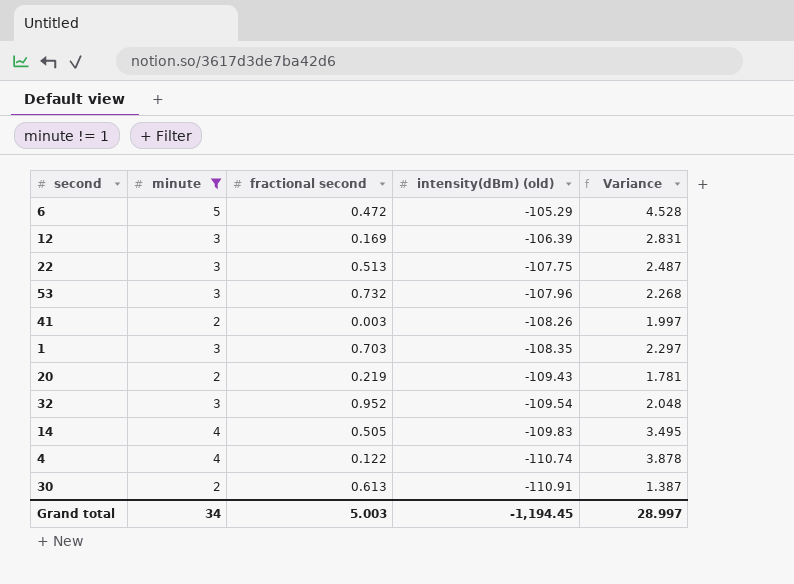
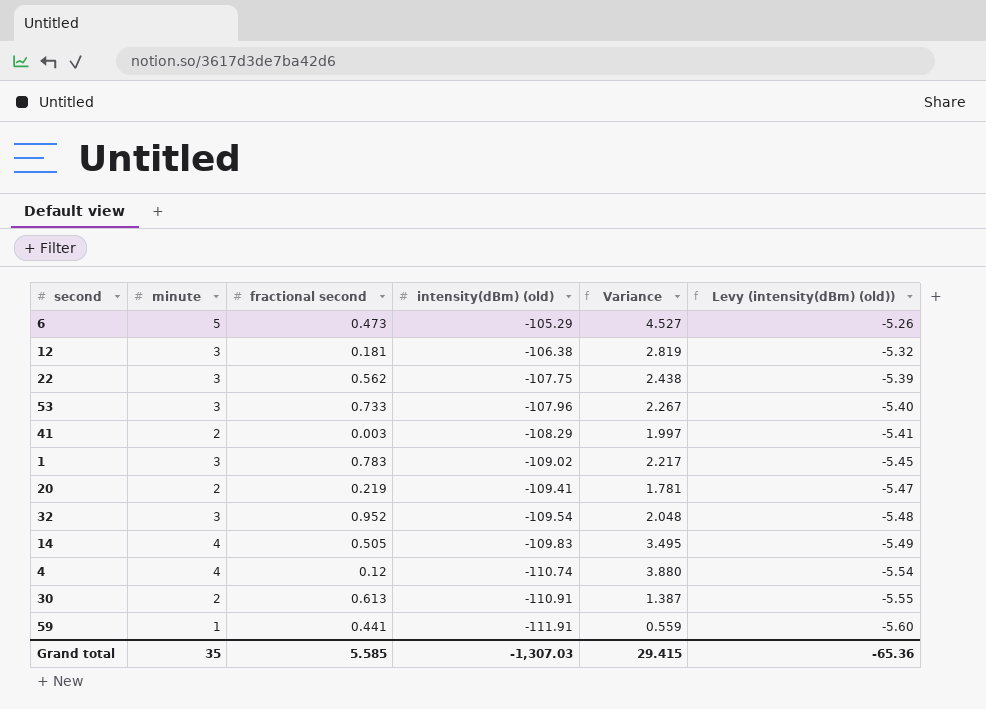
filter: minute != 1 -> none
column Levy (intensity(dBm) (old)) | formula: none -> [intensity(dBm) (old)] * 0.05
6 | fractional second: 0.472 -> 0.473
6 | Variance: 4.528 -> 4.527
12 | fractional second: 0.169 -> 0.181
12 | intensity(dBm) (old): -106.39 -> -106.38
12 | Variance: 2.831 -> 2.819
22 | fractional second: 0.513 -> 0.562
22 | Variance: 2.487 -> 2.438
53 | fractional second: 0.732 -> 0.733
53 | Variance: 2.268 -> 2.267
41 | intensity(dBm) (old): -108.26 -> -108.29
1 | fractional second: 0.703 -> 0.783
1 | intensity(dBm) (old): -108.35 -> -109.02
1 | Variance: 2.297 -> 2.217
20 | intensity(dBm) (old): -109.43 -> -109.41
4 | fractional second: 0.122 -> 0.12
4 | Variance: 3.878 -> 3.880
Grand total | minute: 34 -> 35
Grand total | fractional second: 5.003 -> 5.585
Grand total | intensity(dBm) (old): -1,194.45 -> -1,307.03
Grand total | Variance: 28.997 -> 29.415

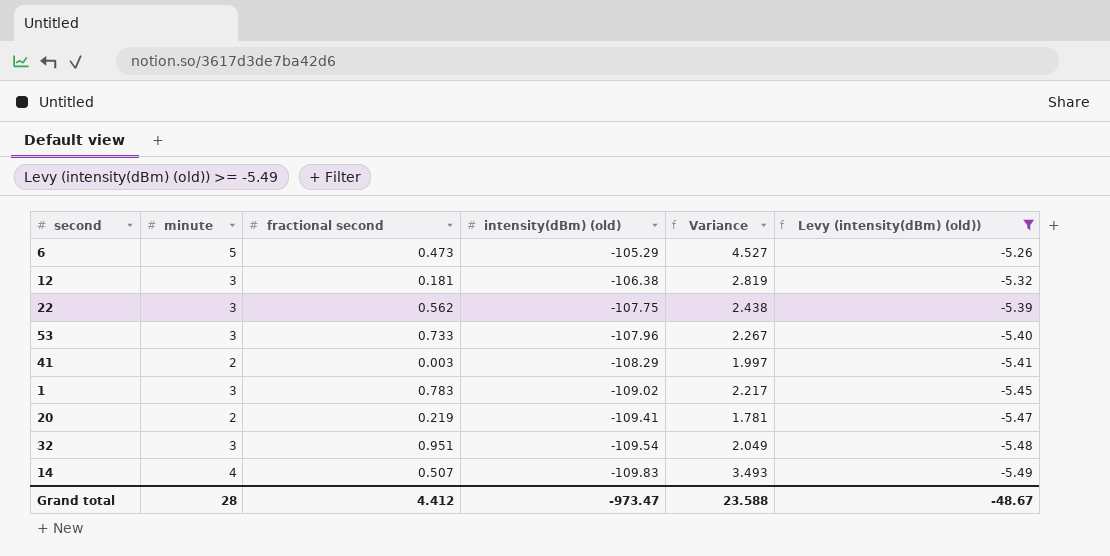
filter: none -> Levy (intensity(dBm) (old)) >= -5.49
32 | fractional second: 0.952 -> 0.951
32 | Variance: 2.048 -> 2.049
14 | fractional second: 0.505 -> 0.507
14 | Variance: 3.495 -> 3.493
Grand total | minute: 35 -> 28
Grand total | fractional second: 5.585 -> 4.412
Grand total | intensity(dBm) (old): -1,307.03 -> -973.47
Grand total | Variance: 29.415 -> 23.588
Grand total | Levy (intensity(dBm) (old)): -65.36 -> -48.67

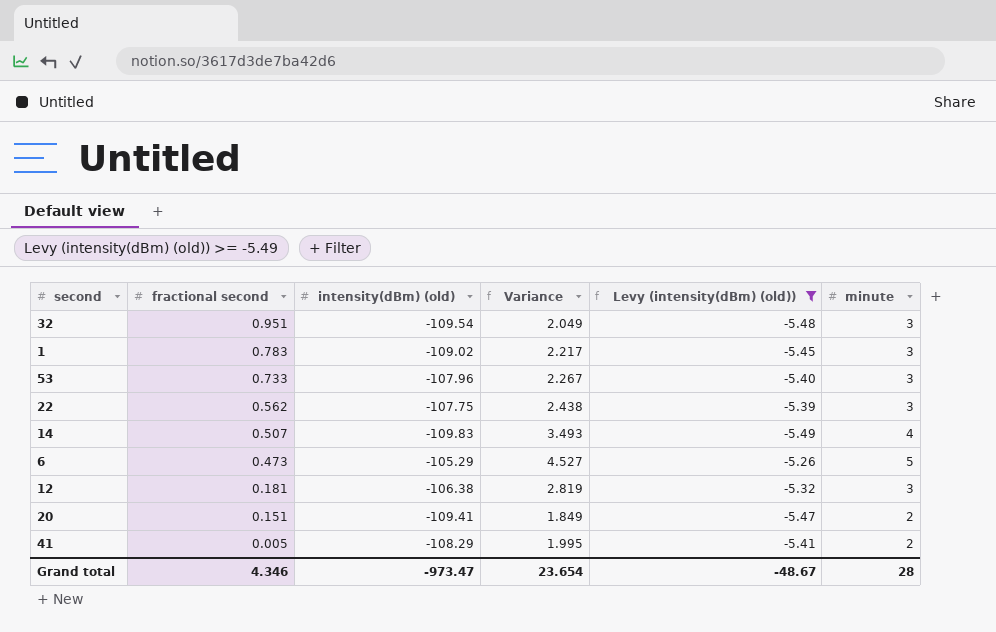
row order: intensity(dBm) (old) descending -> fractional second descending
column minute | position: 2 -> 6
20 | fractional second: 0.219 -> 0.151
20 | Variance: 1.781 -> 1.849
41 | fractional second: 0.003 -> 0.005
41 | Variance: 1.997 -> 1.995
Grand total | fractional second: 4.412 -> 4.346
Grand total | Variance: 23.588 -> 23.654

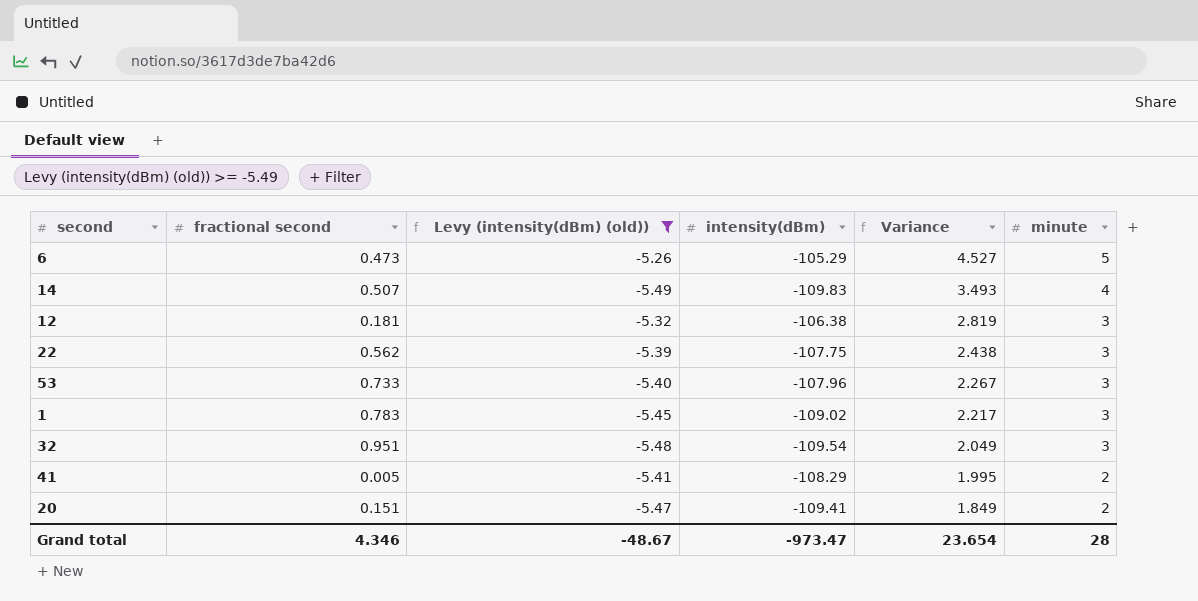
row order: fractional second descending -> Variance descending
column Levy (intensity(dBm) (old)) | position: 5 -> 3
column name: intensity(dBm) (old) -> intensity(dBm)

